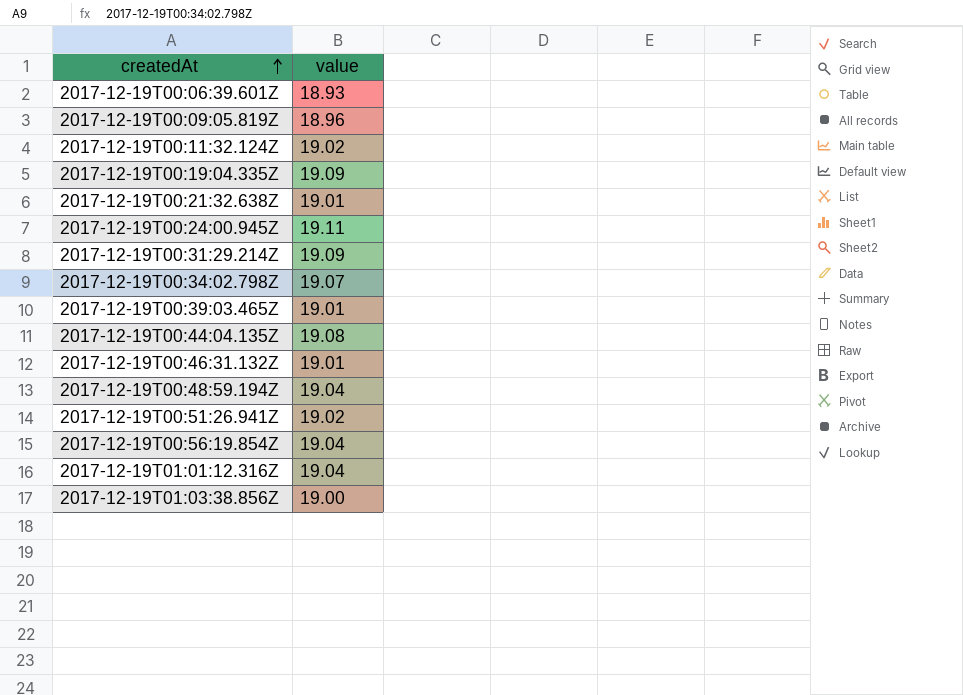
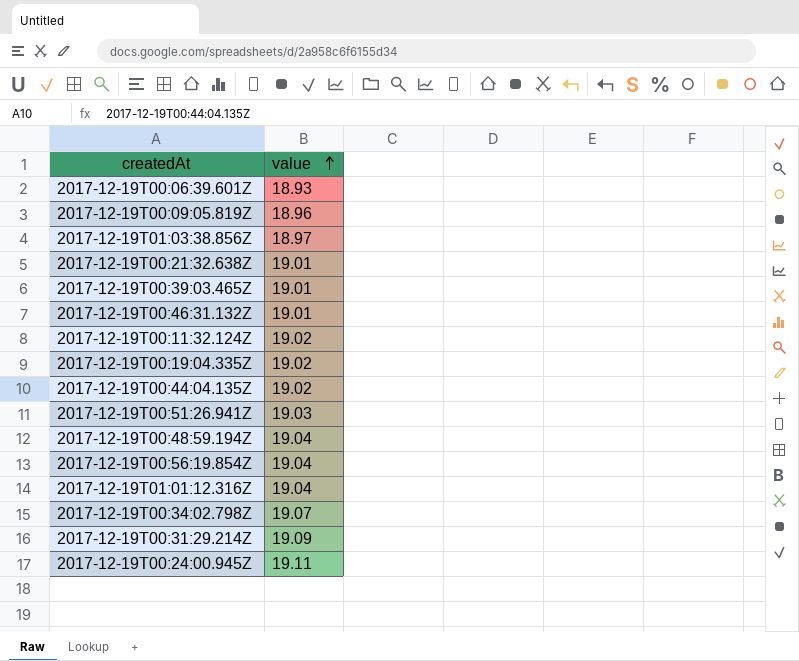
row order: createdAt ascending -> value ascending
2017-12-19T01:03:38.856Z | value: 19.00 -> 18.97
2017-12-19T00:19:04.335Z | value: 19.09 -> 19.02
2017-12-19T00:44:04.135Z | value: 19.08 -> 19.02
2017-12-19T00:51:26.941Z | value: 19.02 -> 19.03

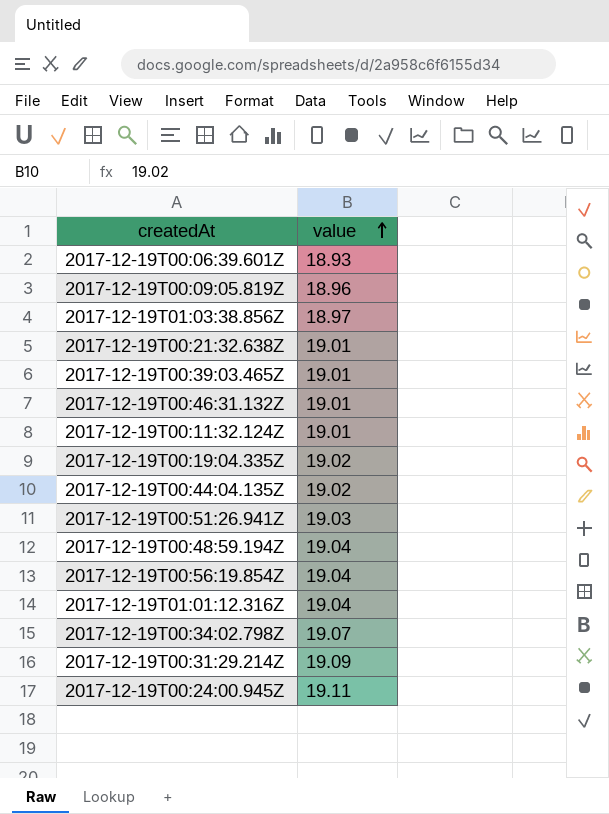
2017-12-19T00:11:32.124Z | value: 19.02 -> 19.01

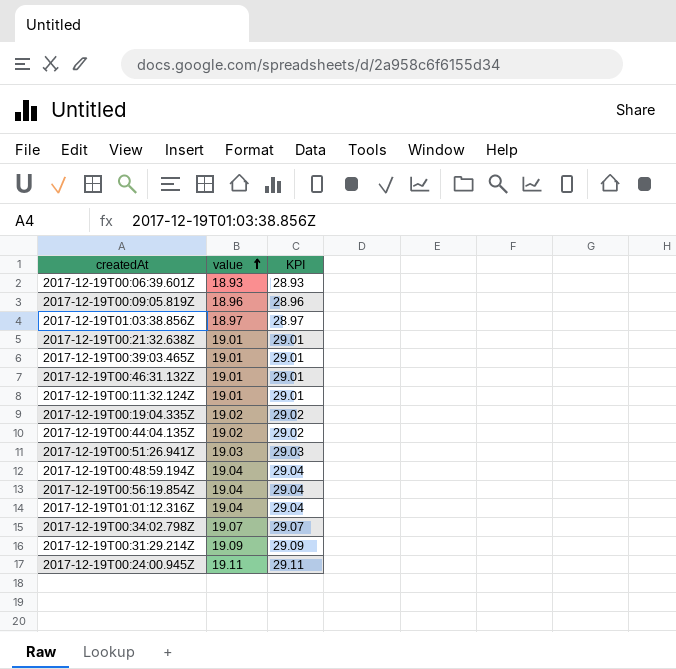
column KPI | formula: none -> [value] + 10

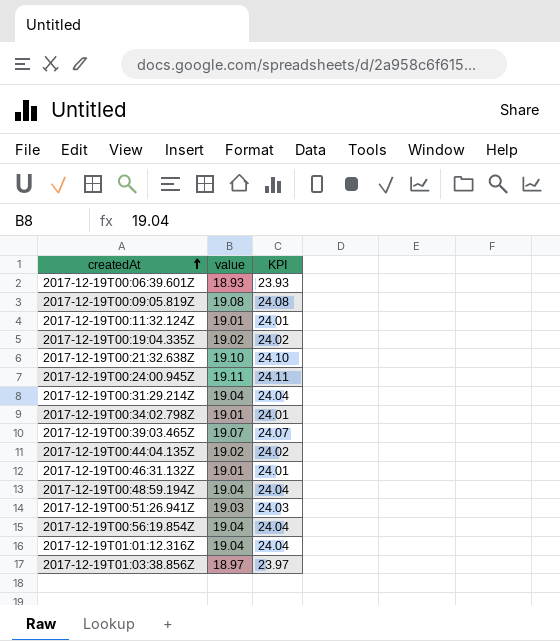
row order: value ascending -> createdAt ascending
column KPI | formula: [value] + 10 -> [value] + 5
2017-12-19T00:09:05.819Z | value: 18.96 -> 19.08
2017-12-19T00:21:32.638Z | value: 19.01 -> 19.10
2017-12-19T00:31:29.214Z | value: 19.09 -> 19.04
2017-12-19T00:34:02.798Z | value: 19.07 -> 19.01
2017-12-19T00:39:03.465Z | value: 19.01 -> 19.07

